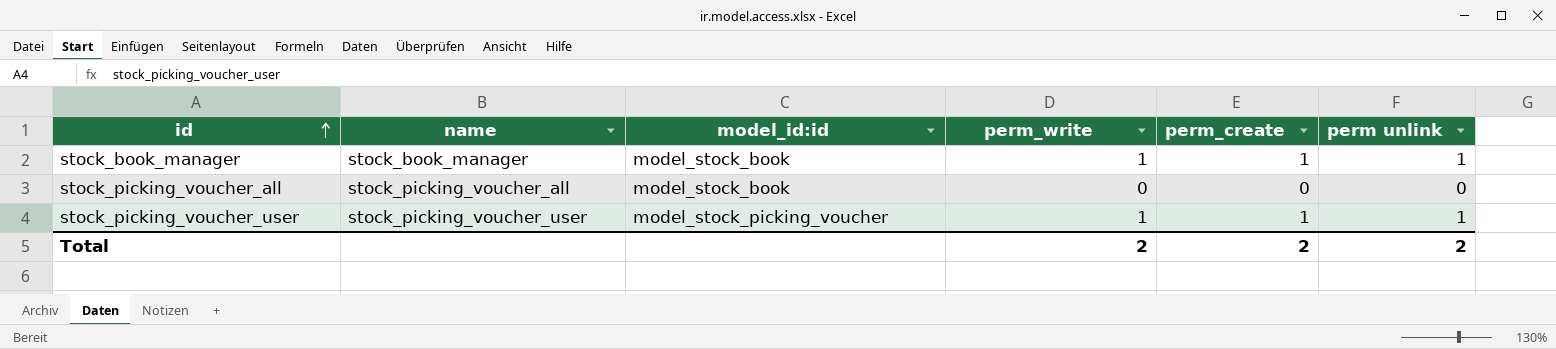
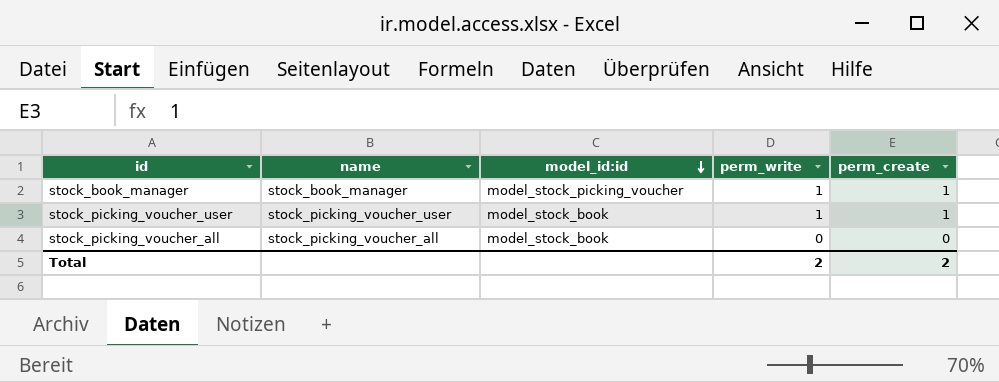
row order: id ascending -> model_id:id descending
column perm unlink | position: 6 -> none
stock_book_manager | model_id:id: model_stock_book -> model_stock_picking_voucher
stock_picking_voucher_user | model_id:id: model_stock_picking_voucher -> model_stock_book

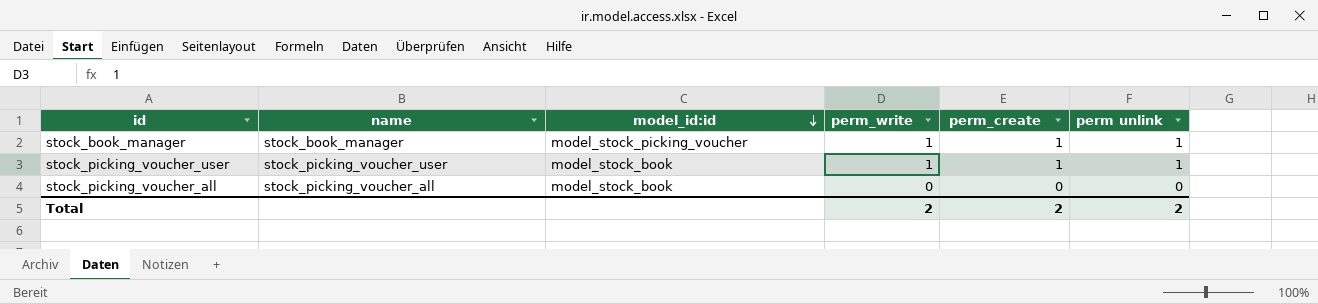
column perm unlink | position: none -> 6

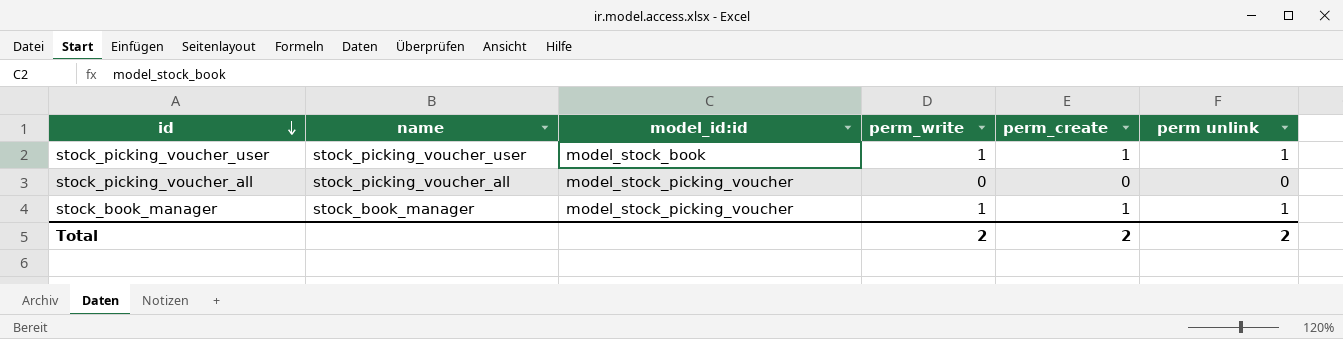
row order: model_id:id descending -> id descending
stock_picking_voucher_all | model_id:id: model_stock_book -> model_stock_picking_voucher

